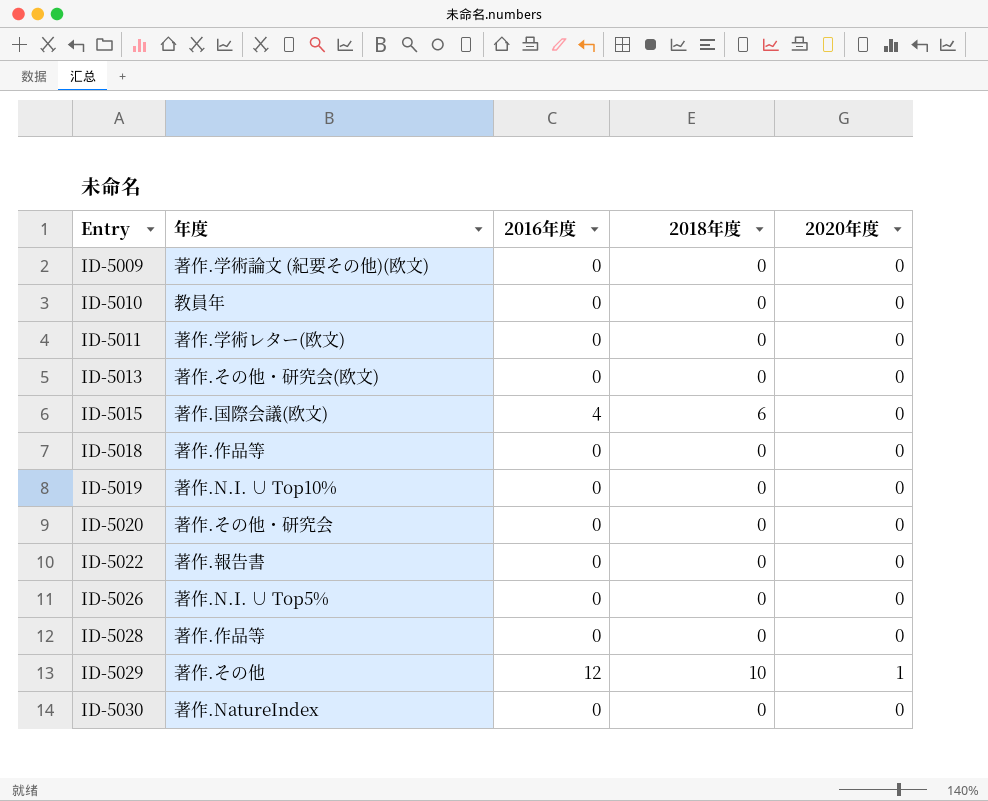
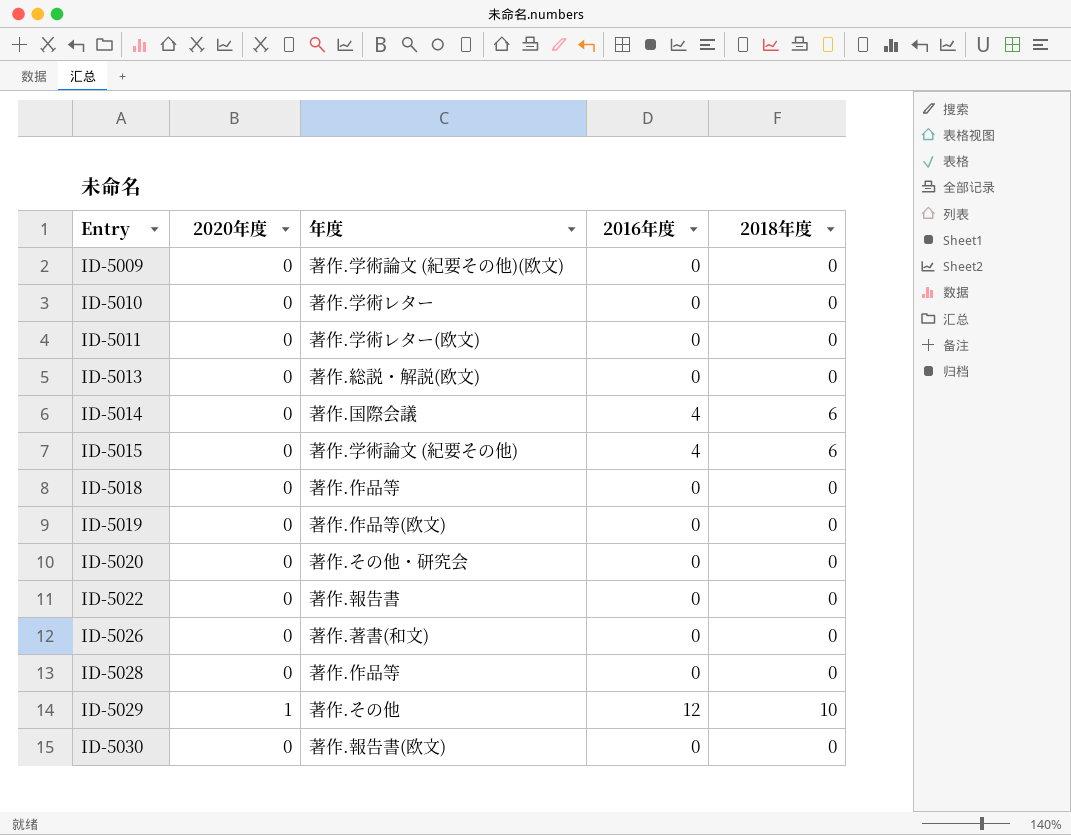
column 2020年度 | position: 5 -> 2
ID-5010 | 年度: 教員年 -> 著作.学術レター
ID-5013 | 年度: 著作.その他・研究会(欧文) -> 著作.総説・解説(欧文)
row ID-5014: none -> 0 | 著作.国際会議 | 4 | 6
ID-5015 | 年度: 著作.国際会議(欧文) -> 著作.学術論文 (紀要その他)
ID-5019 | 年度: 著作.N.I. ∪ Top10% -> 著作.作品等(欧文)
ID-5026 | 年度: 著作.N.I. ∪ Top5% -> 著作.著書(和文)
ID-5030 | 年度: 著作.NatureIndex -> 著作.報告書(欧文)

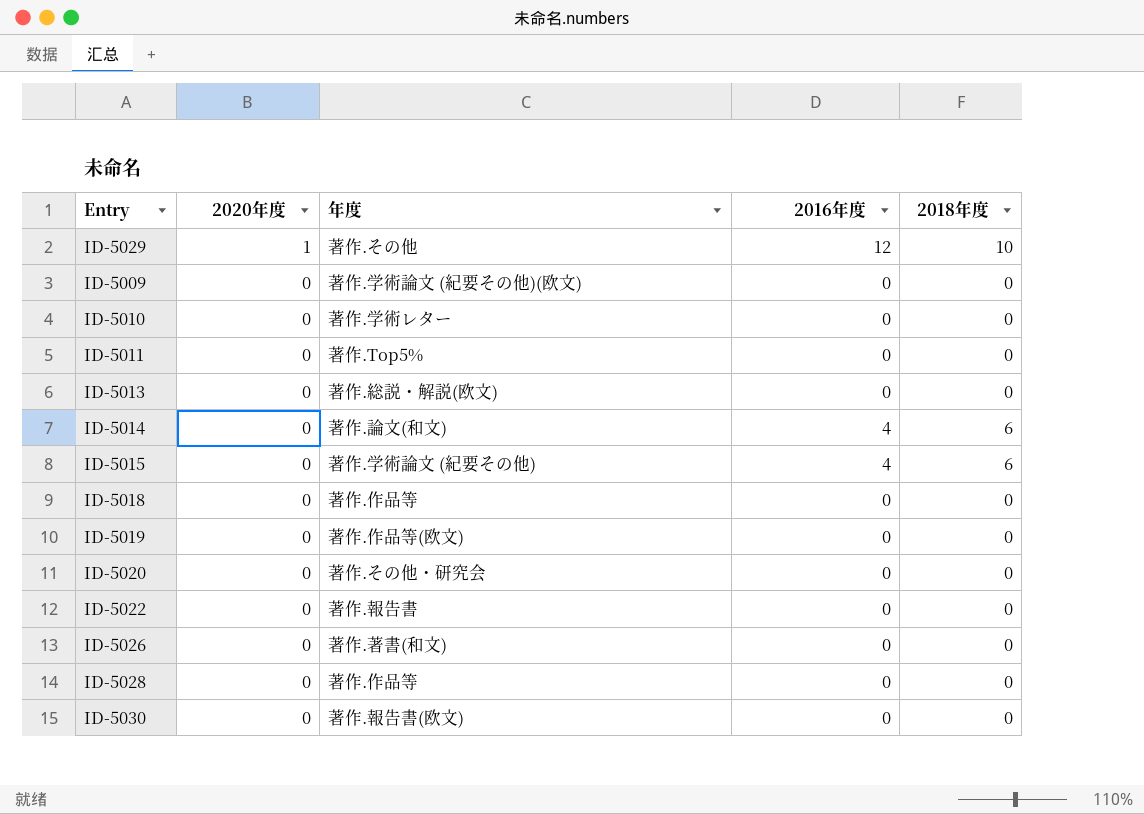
row order: Entry ascending -> 2020年度 descending
ID-5011 | 年度: 著作.学術レター(欧文) -> 著作.Top5%
ID-5014 | 年度: 著作.国際会議 -> 著作.論文(和文)

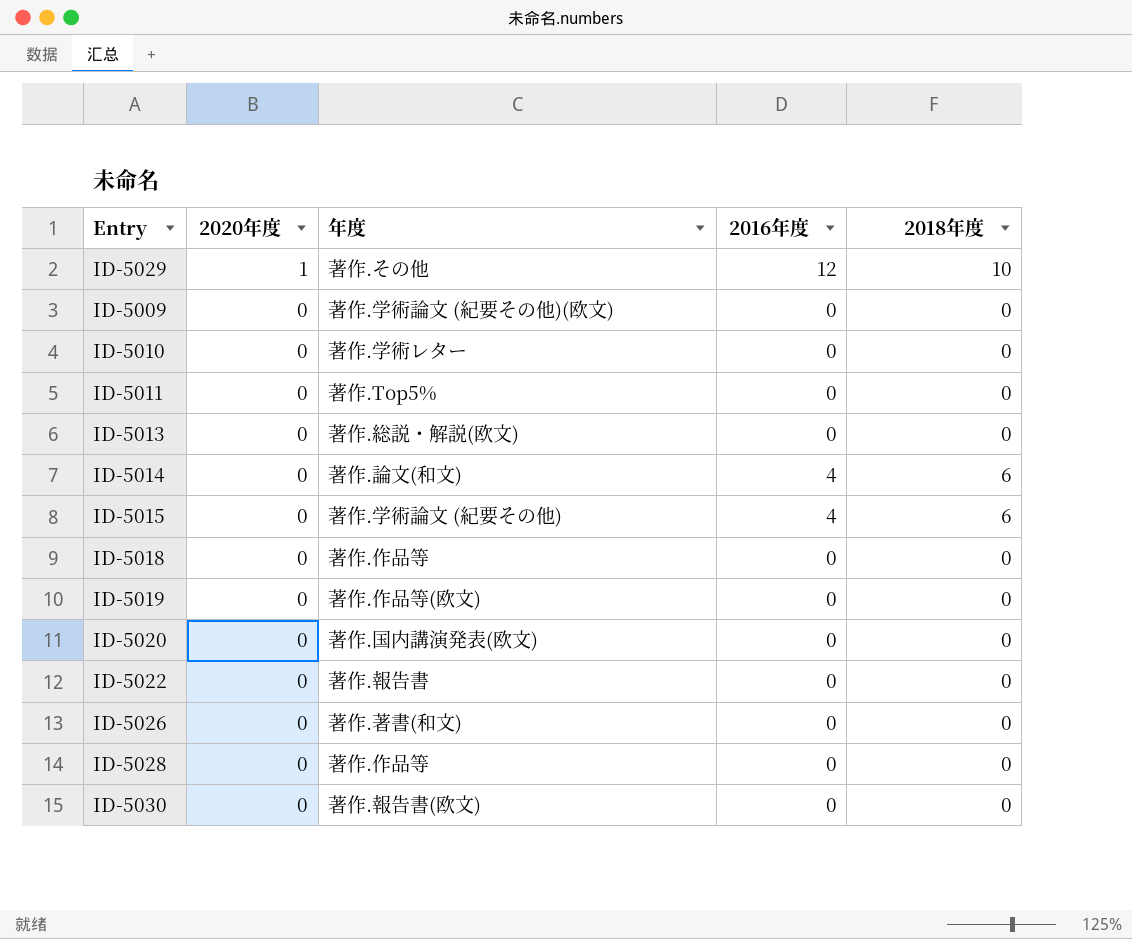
ID-5020 | 年度: 著作.その他・研究会 -> 著作.国内講演発表(欧文)

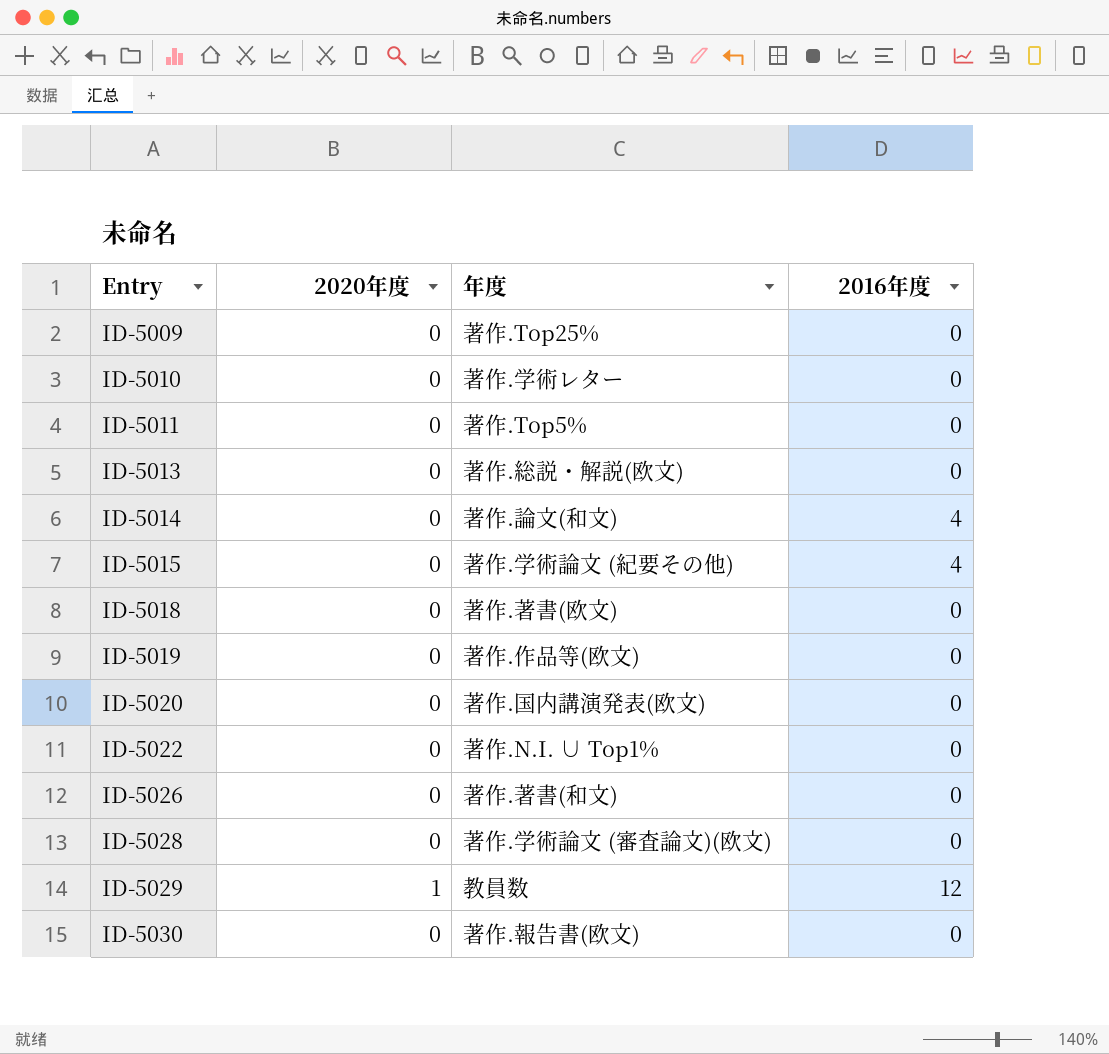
row order: 2020年度 descending -> Entry ascending
column 2018年度 | position: 5 -> none
ID-5009 | 年度: 著作.学術論文 (紀要その他)(欧文) -> 著作.Top25%
ID-5018 | 年度: 著作.作品等 -> 著作.著書(欧文)
ID-5022 | 年度: 著作.報告書 -> 著作.N.I. ∪ Top1%
ID-5028 | 年度: 著作.作品等 -> 著作.学術論文 (審査論文)(欧文)
ID-5029 | 年度: 著作.その他 -> 教員数

